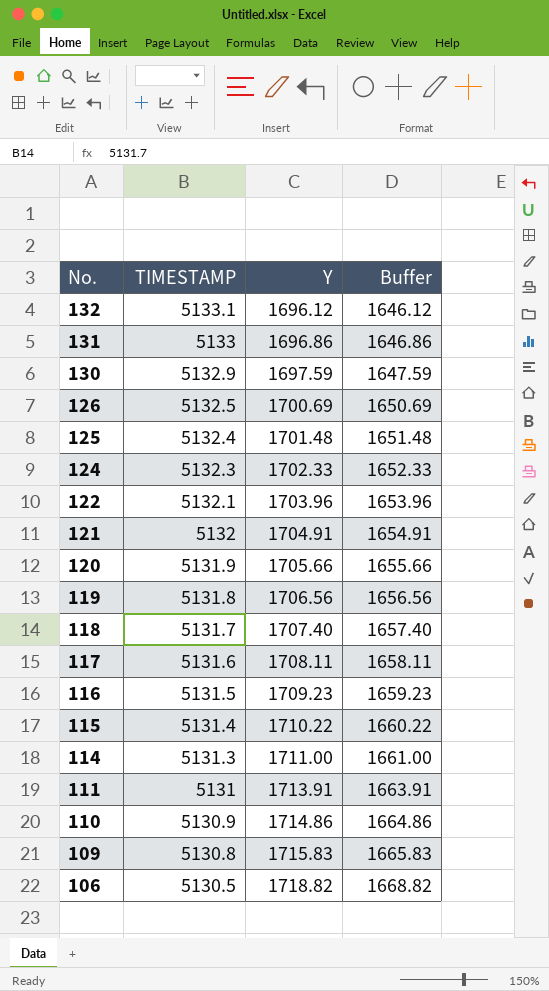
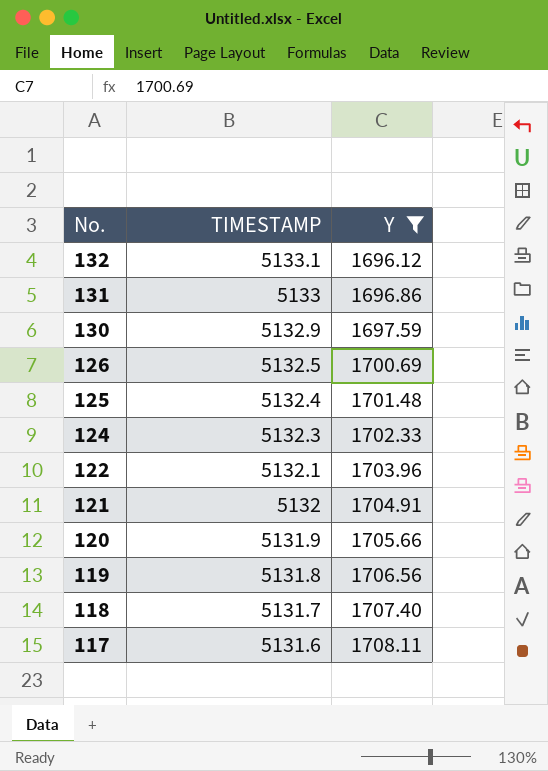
filter: none -> Y <= 1708.11
column Buffer | formula: [Y] - 50 -> none

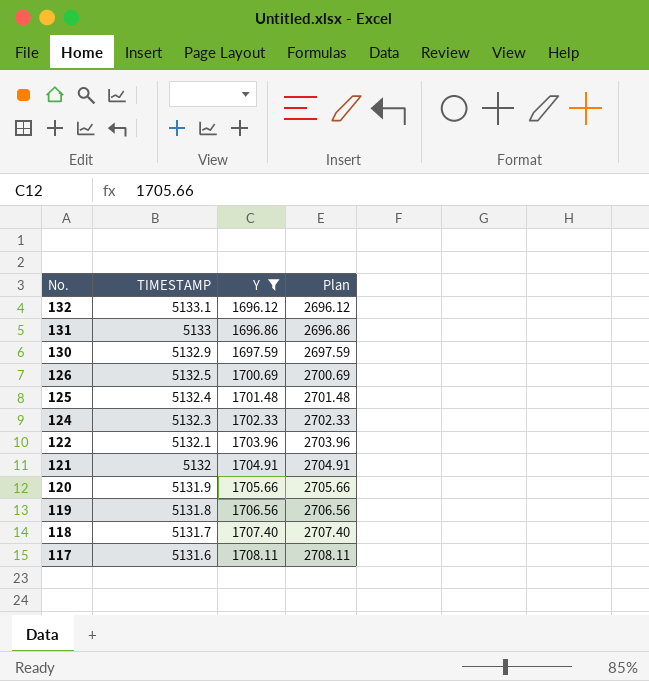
column Plan | formula: none -> [Y] + 1000

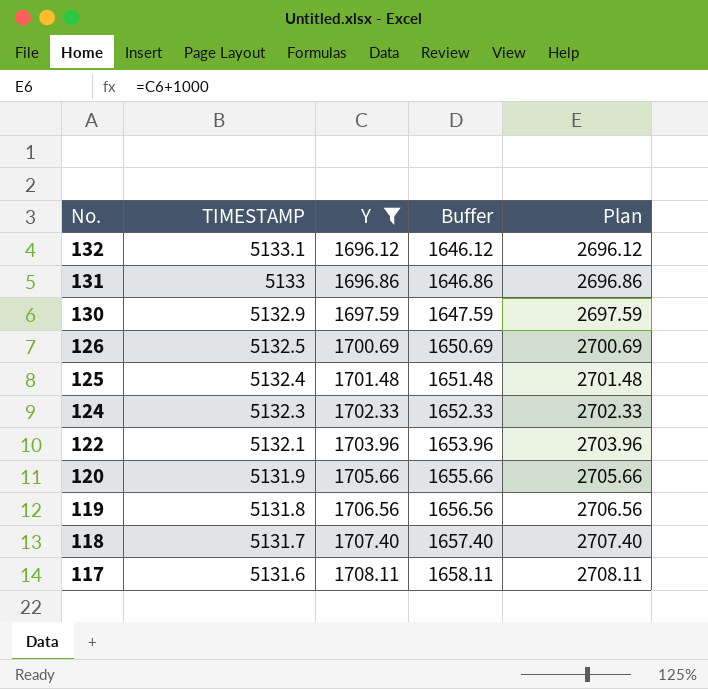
column Buffer | formula: none -> [Y] - 50
row 121: 5132 | 1704.91 | 2704.91 -> none

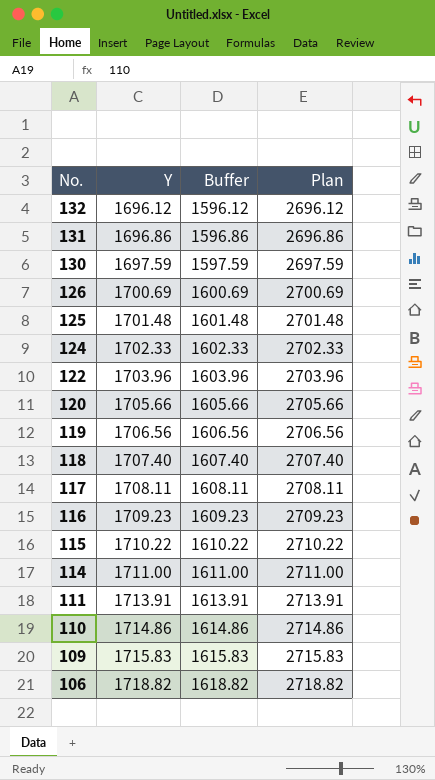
filter: Y <= 1708.11 -> none
column TIMESTAMP | position: 2 -> none
column Buffer | formula: [Y] - 50 -> [Y] - 100

